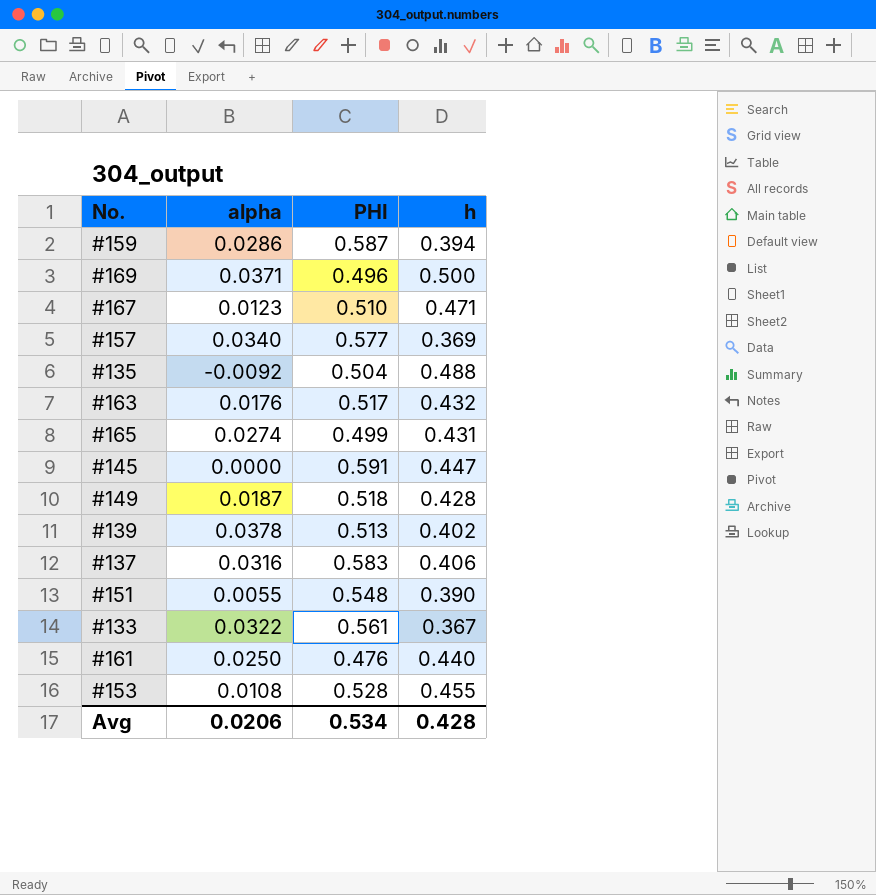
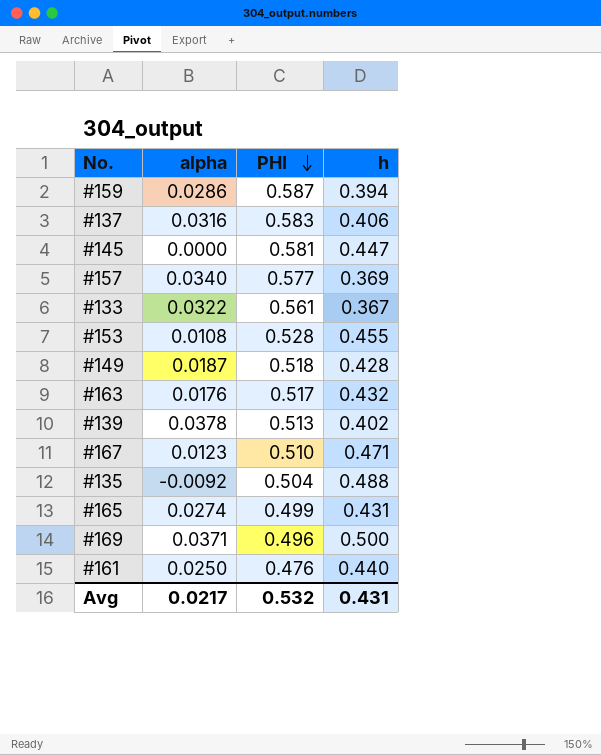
row order: none -> PHI descending
row #151: 0.0055 | 0.548 | 0.390 -> none
#145 | PHI: 0.591 -> 0.581
Avg | alpha: 0.0206 -> 0.0217
Avg | PHI: 0.534 -> 0.532
Avg | h: 0.428 -> 0.431

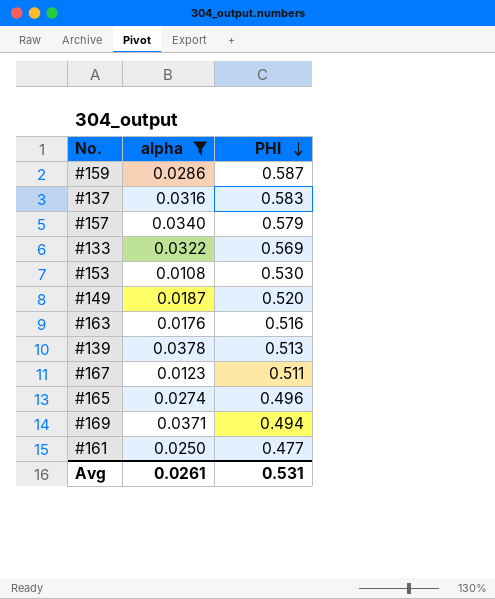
filter: none -> alpha >= 0.0108
column h | position: 4 -> none
#157 | PHI: 0.577 -> 0.579
#133 | PHI: 0.561 -> 0.569
#153 | PHI: 0.528 -> 0.530
#149 | PHI: 0.518 -> 0.520
#163 | PHI: 0.517 -> 0.516
#167 | PHI: 0.510 -> 0.511
#165 | PHI: 0.499 -> 0.496
#169 | PHI: 0.496 -> 0.494
#161 | PHI: 0.476 -> 0.477
Avg | alpha: 0.0217 -> 0.0261
Avg | PHI: 0.532 -> 0.531

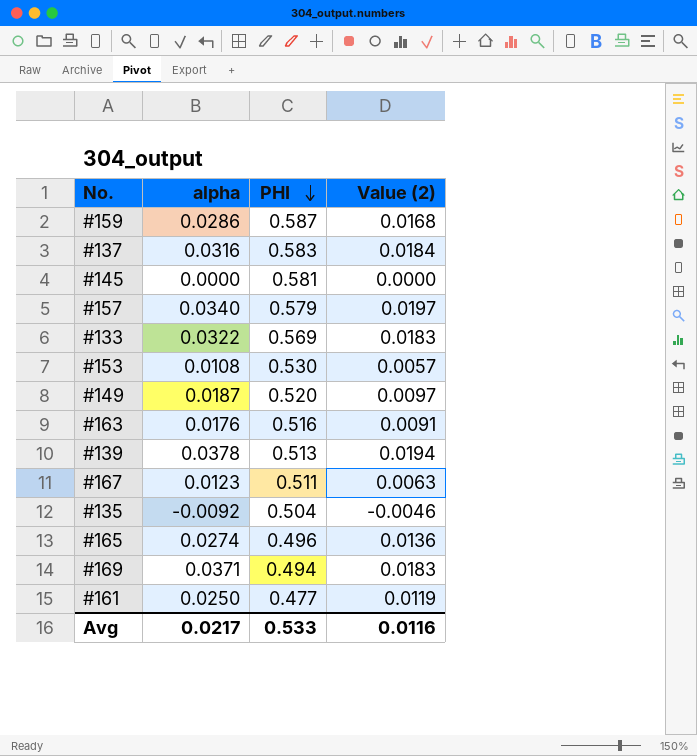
filter: alpha >= 0.0108 -> none
column Value (2) | formula: none -> [alpha] * [PHI]
Avg | alpha: 0.0261 -> 0.0217
Avg | PHI: 0.531 -> 0.533

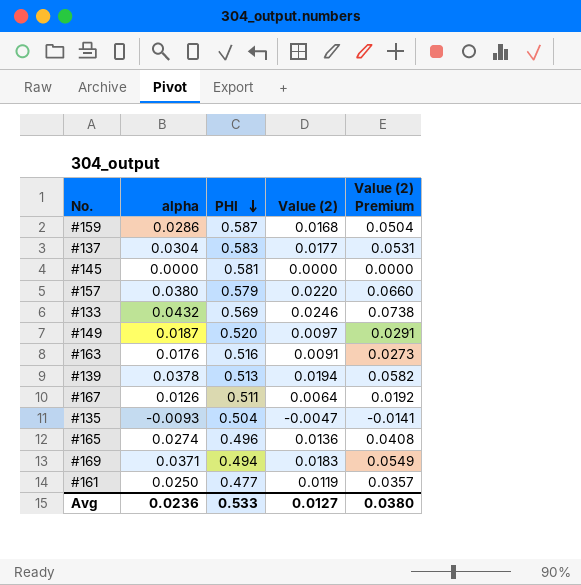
column Value (2) Premium | formula: none -> [Value (2)] * 3
row #153: 0.0108 | 0.530 | 0.0057 -> none
#137 | alpha: 0.0316 -> 0.0304
#137 | Value (2): 0.0184 -> 0.0177
#157 | alpha: 0.0340 -> 0.0380
#157 | Value (2): 0.0197 -> 0.0220
#133 | alpha: 0.0322 -> 0.0432
#133 | Value (2): 0.0183 -> 0.0246
#167 | alpha: 0.0123 -> 0.0126
#167 | Value (2): 0.0063 -> 0.0064
#135 | alpha: -0.0092 -> -0.0093
#135 | Value (2): -0.0046 -> -0.0047
Avg | alpha: 0.0217 -> 0.0236
Avg | Value (2): 0.0116 -> 0.0127

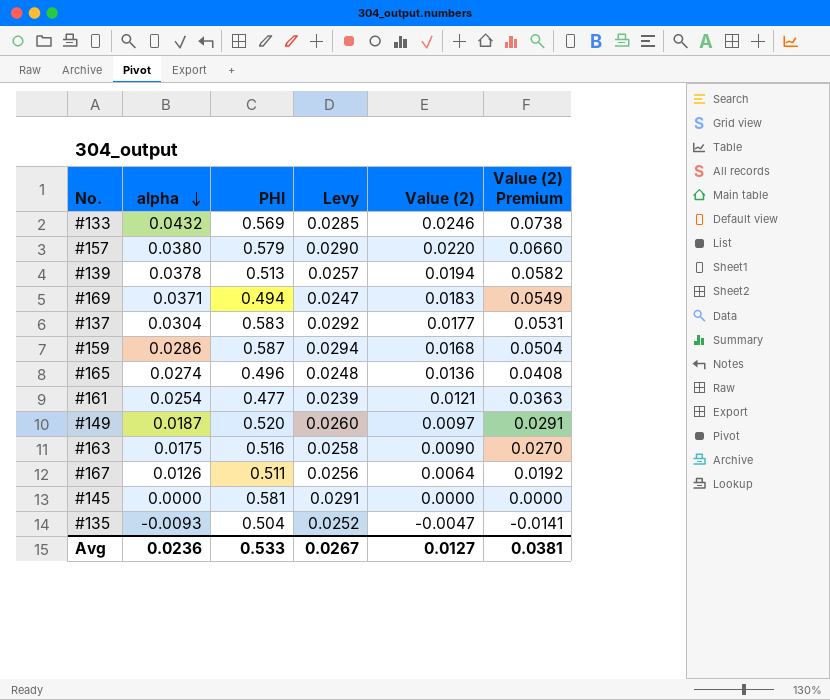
row order: PHI descending -> alpha descending
column Levy | formula: none -> [PHI] * 0.05
#161 | alpha: 0.0250 -> 0.0254
#161 | Value (2): 0.0119 -> 0.0121
#161 | Value (2) Premium: 0.0357 -> 0.0363
#163 | alpha: 0.0176 -> 0.0175
#163 | Value (2): 0.0091 -> 0.0090
#163 | Value (2) Premium: 0.0273 -> 0.0270
Avg | Value (2) Premium: 0.0380 -> 0.0381

